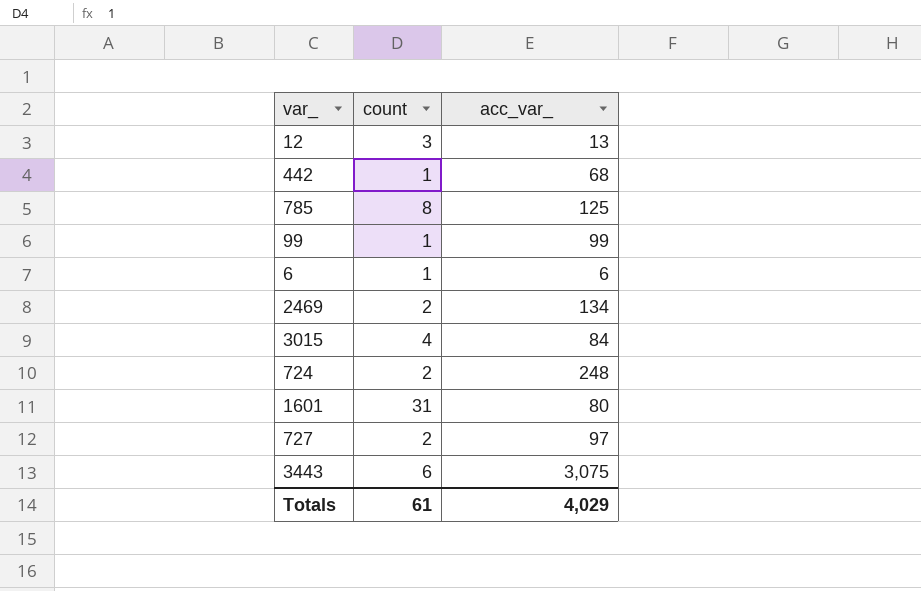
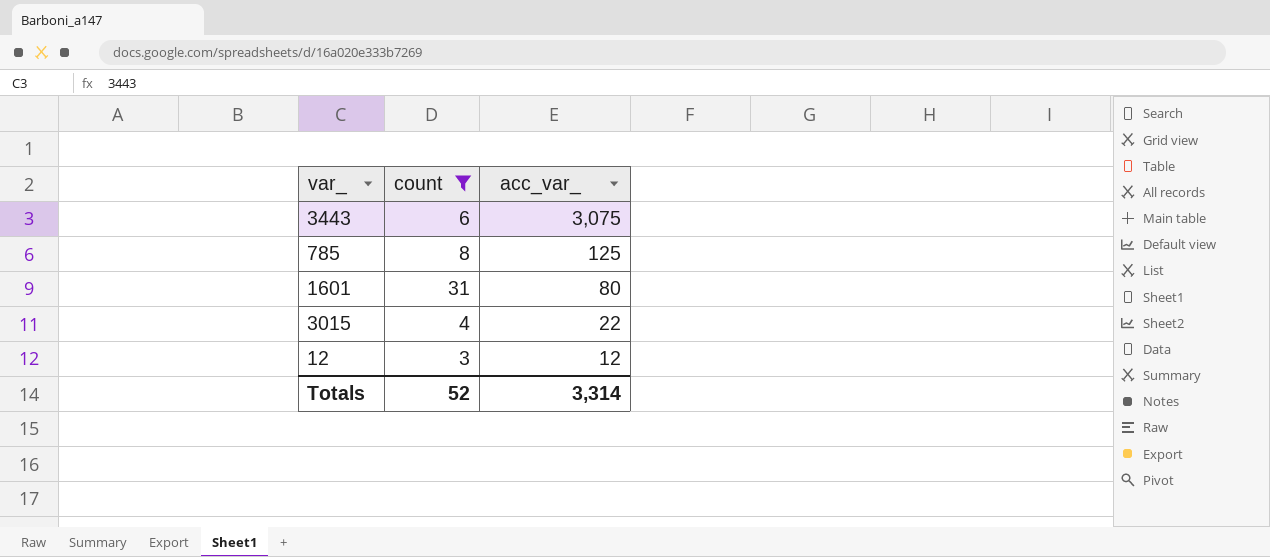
filter: none -> count >= 3
row order: none -> acc_var_ descending
3015 | acc_var_: 84 -> 22
12 | acc_var_: 13 -> 12
Totals | count: 61 -> 52
Totals | acc_var_: 4,029 -> 3,314

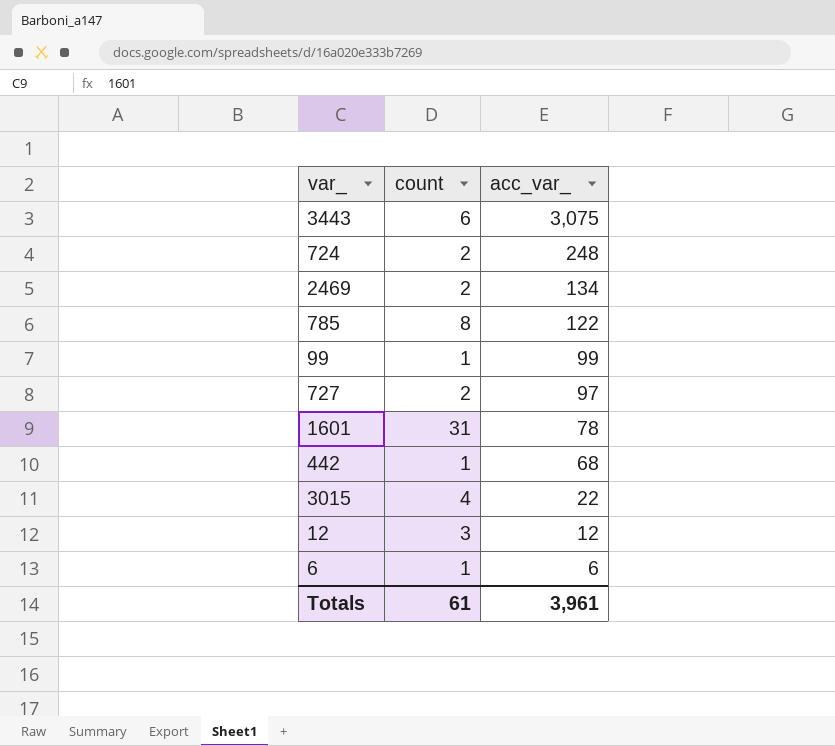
filter: count >= 3 -> none
785 | acc_var_: 125 -> 122
1601 | acc_var_: 80 -> 78
Totals | count: 52 -> 61
Totals | acc_var_: 3,314 -> 3,961

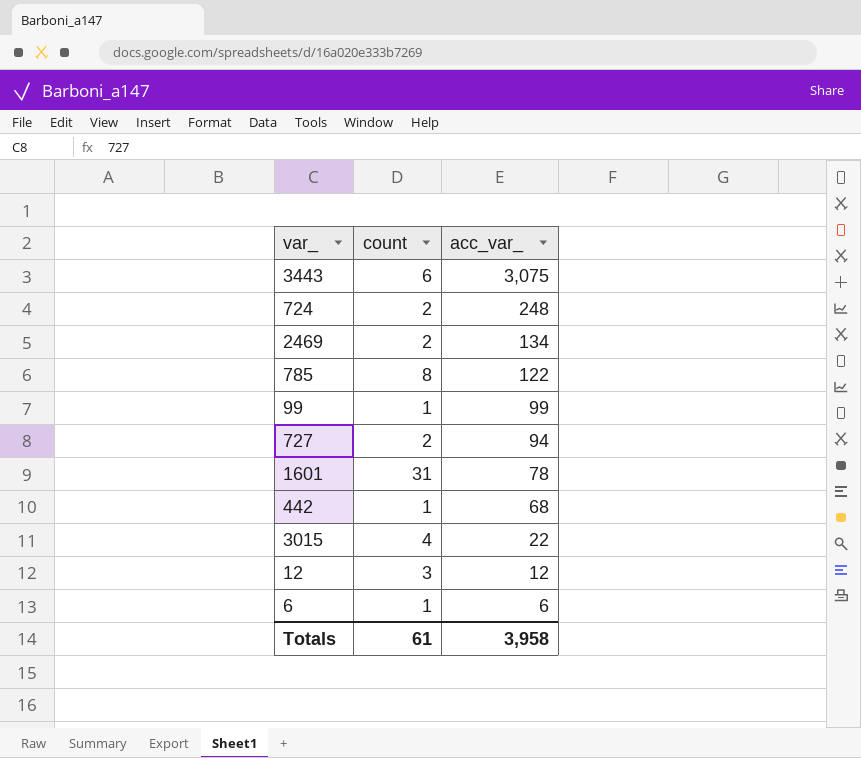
727 | acc_var_: 97 -> 94
Totals | acc_var_: 3,961 -> 3,958

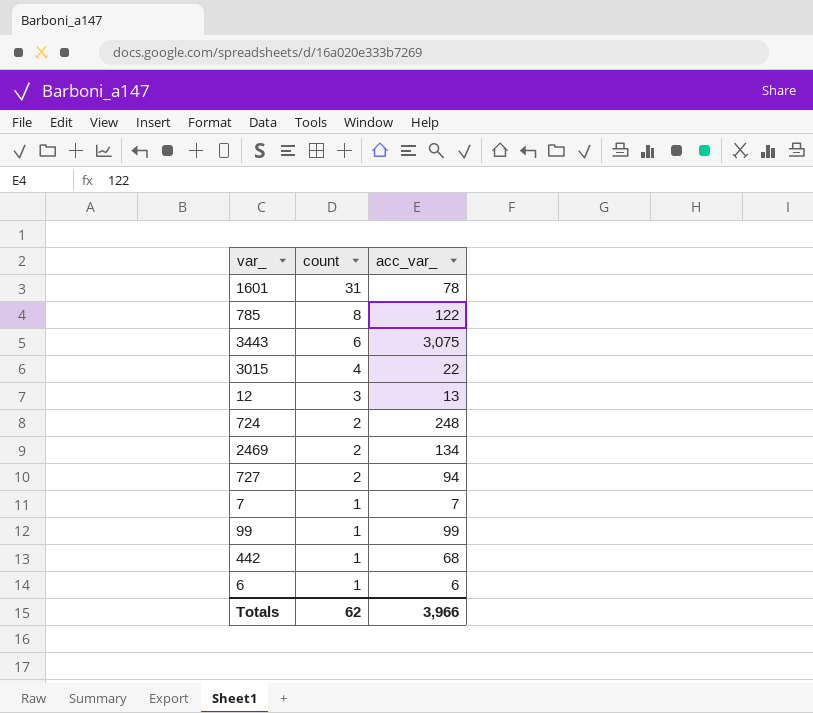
row order: acc_var_ descending -> count descending
12 | acc_var_: 12 -> 13
row 7: none -> 1 | 7
Totals | count: 61 -> 62
Totals | acc_var_: 3,958 -> 3,966

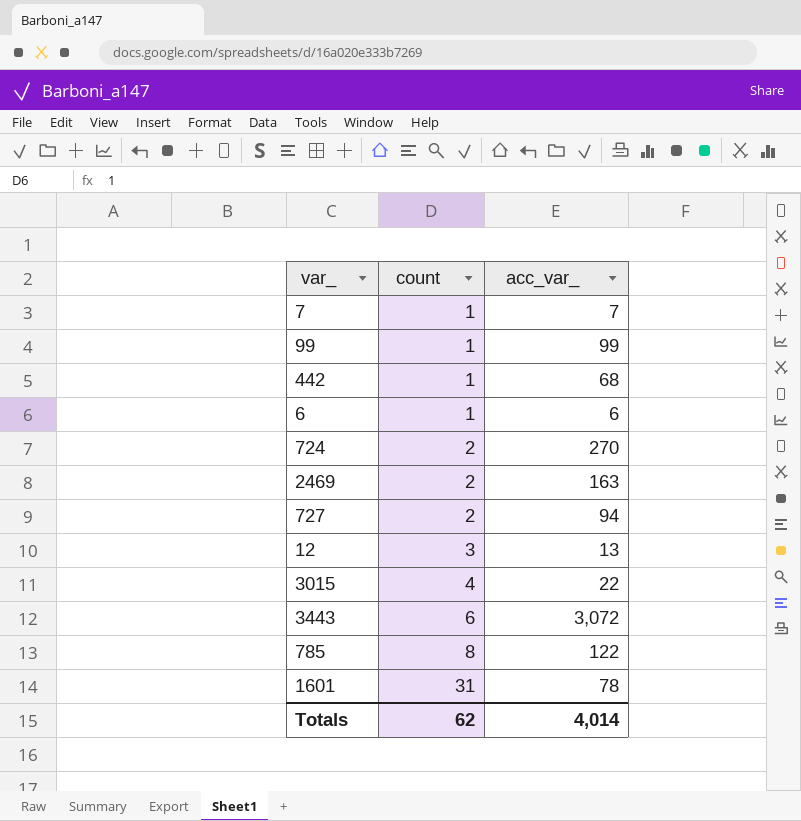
row order: count descending -> count ascending
724 | acc_var_: 248 -> 270
2469 | acc_var_: 134 -> 163
3443 | acc_var_: 3,075 -> 3,072
Totals | acc_var_: 3,966 -> 4,014

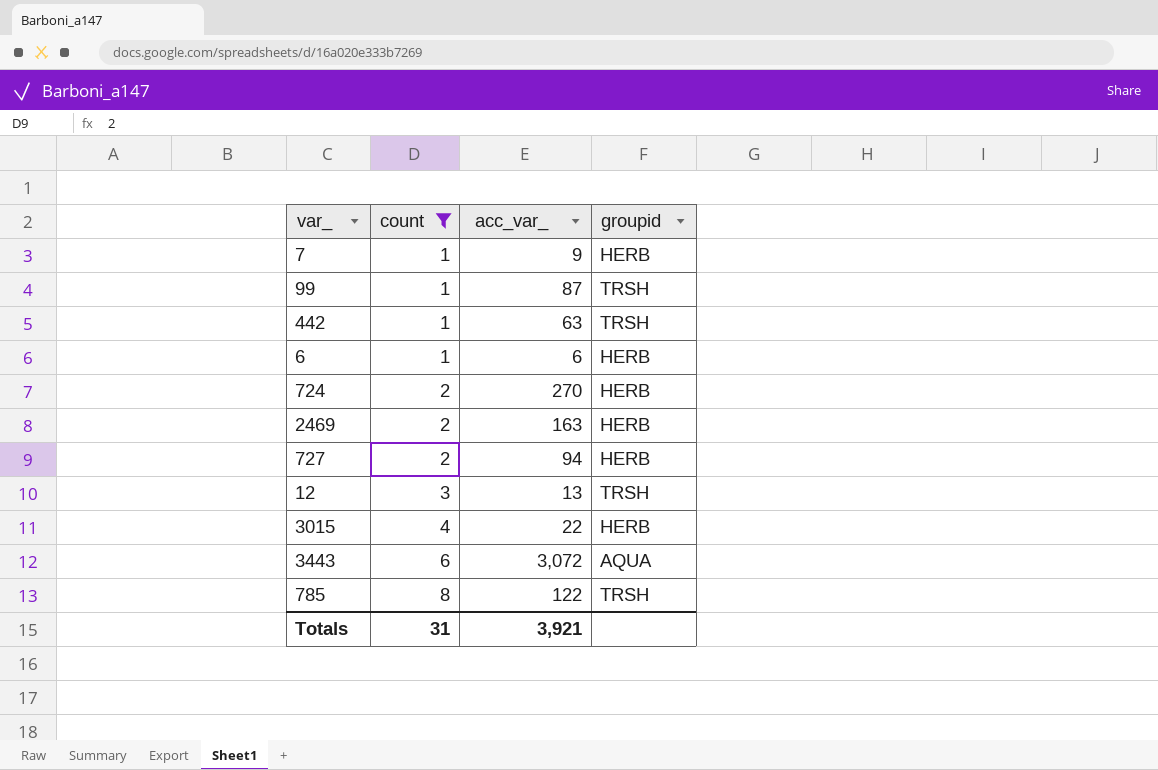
filter: none -> count != 31
column groupid | position: none -> 4
7 | acc_var_: 7 -> 9
99 | acc_var_: 99 -> 87
442 | acc_var_: 68 -> 63
Totals | count: 62 -> 31
Totals | acc_var_: 4,014 -> 3,921

